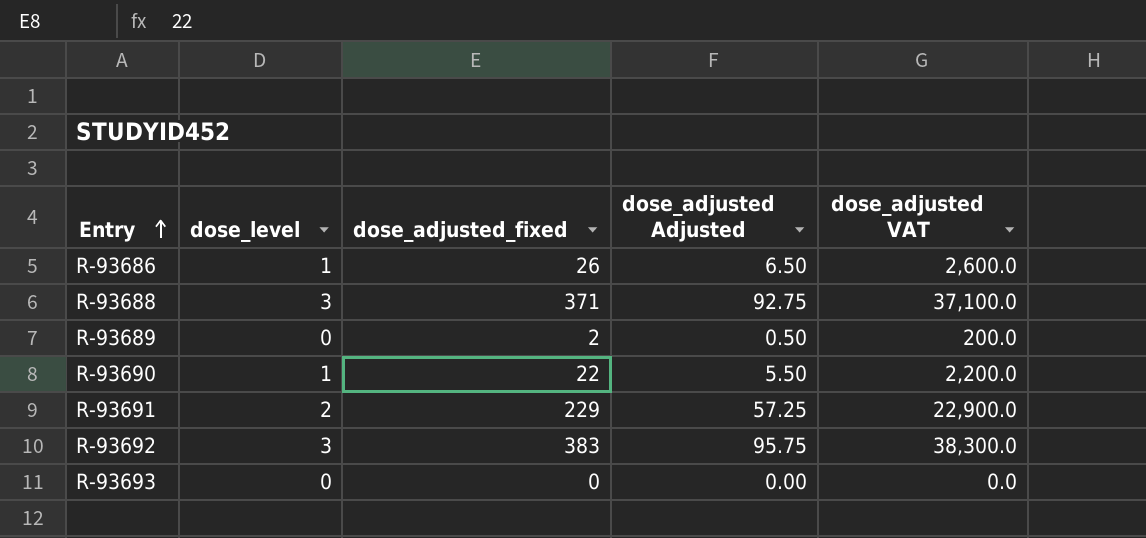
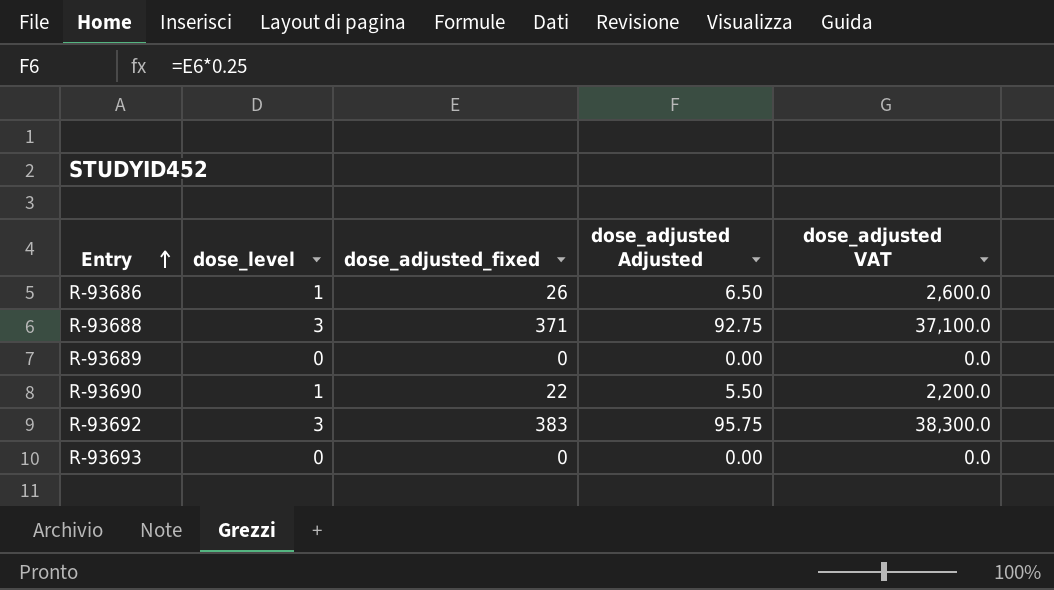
row R-93691: 2 | 229 | 57.25 | 22,900.0 -> none
R-93689 | dose_adjusted_fixed: 2 -> 0
R-93689 | dose_adjusted Adjusted: 0.50 -> 0.00
R-93689 | dose_adjusted VAT: 200.0 -> 0.0

